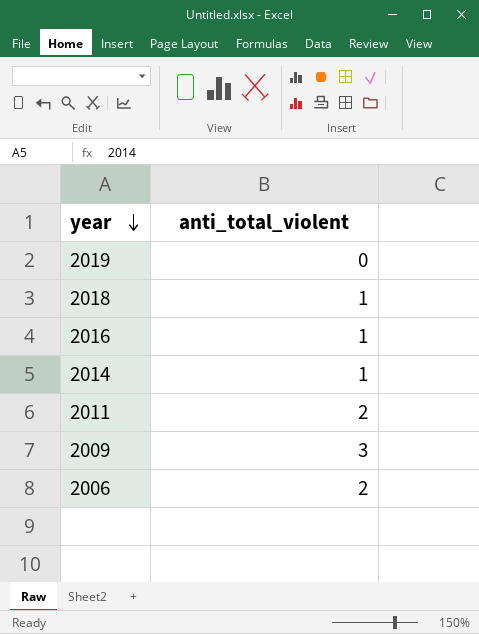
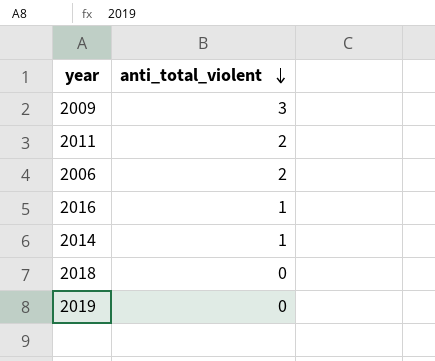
row order: year descending -> anti_total_violent descending
2018 | anti_total_violent: 1 -> 0

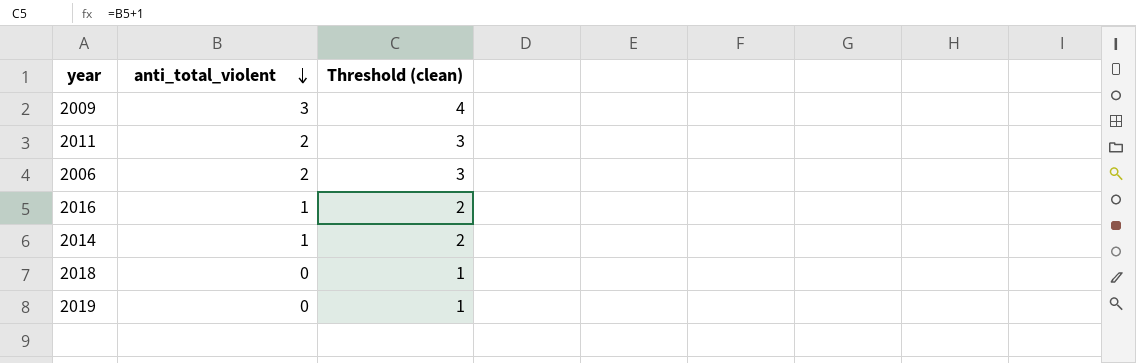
column Threshold (clean) | formula: none -> [anti_total_violent] + 1

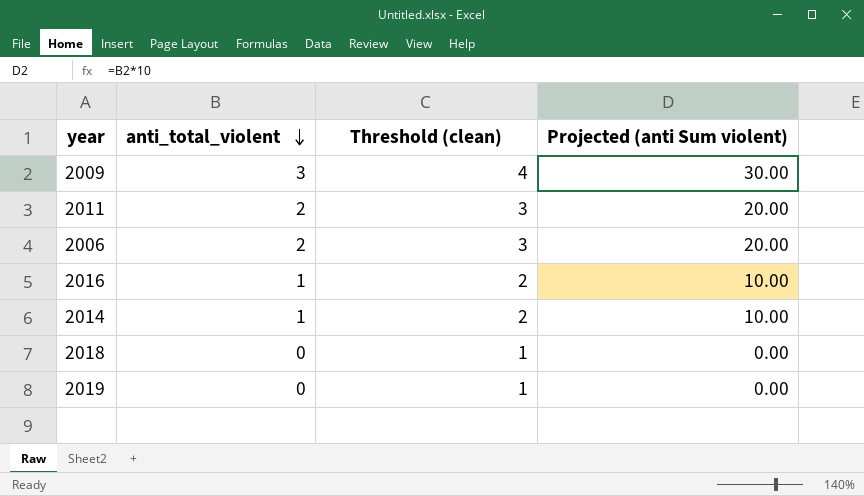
column Projected (anti Sum violent) | formula: none -> [anti_total_violent] * 10

